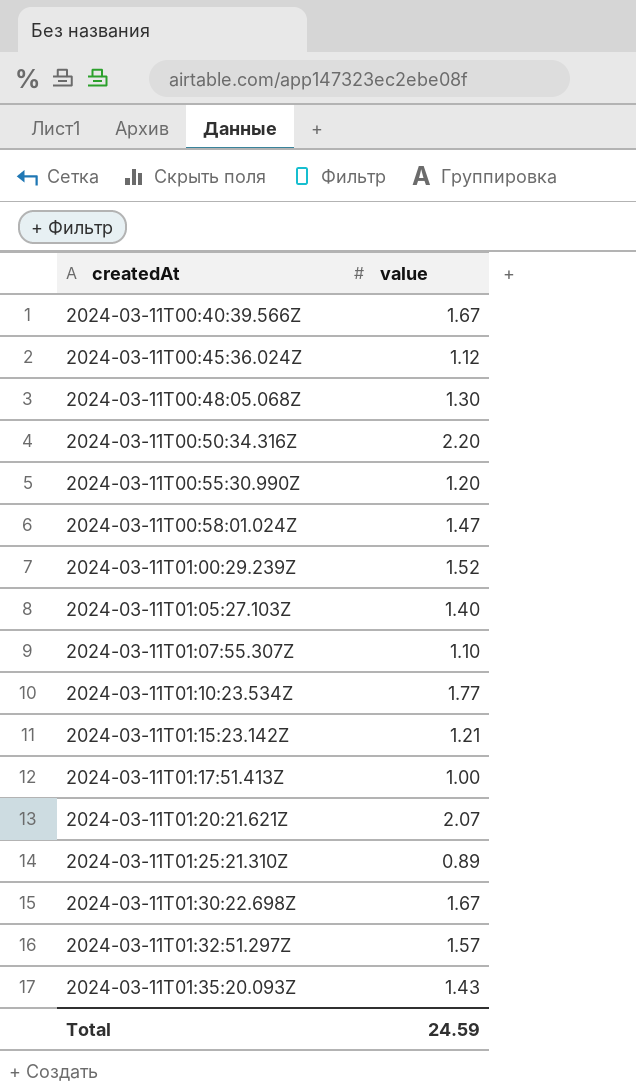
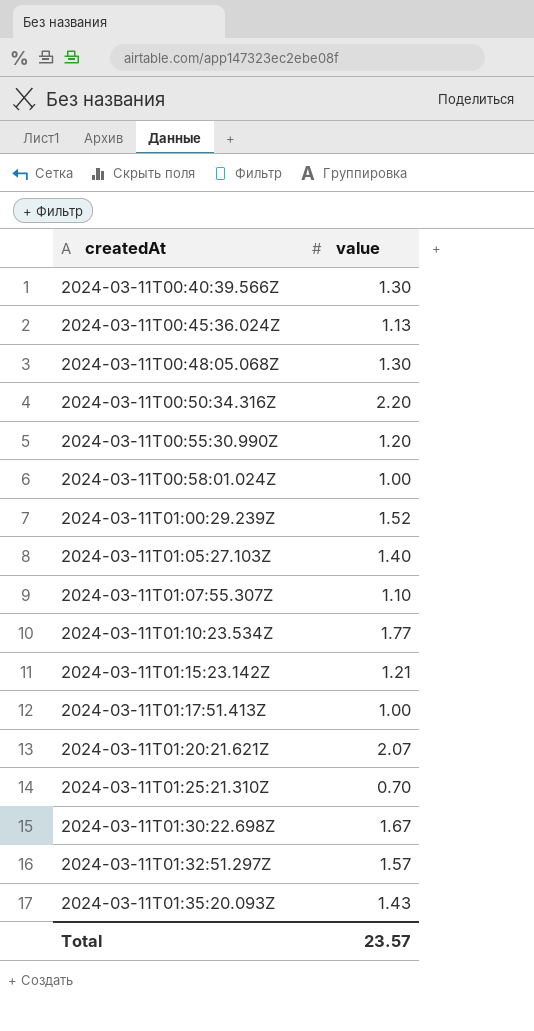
2024-03-11T00:40:39.566Z | value: 1.67 -> 1.30
2024-03-11T00:45:36.024Z | value: 1.12 -> 1.13
2024-03-11T00:58:01.024Z | value: 1.47 -> 1.00
2024-03-11T01:25:21.310Z | value: 0.89 -> 0.70
Total | value: 24.59 -> 23.57

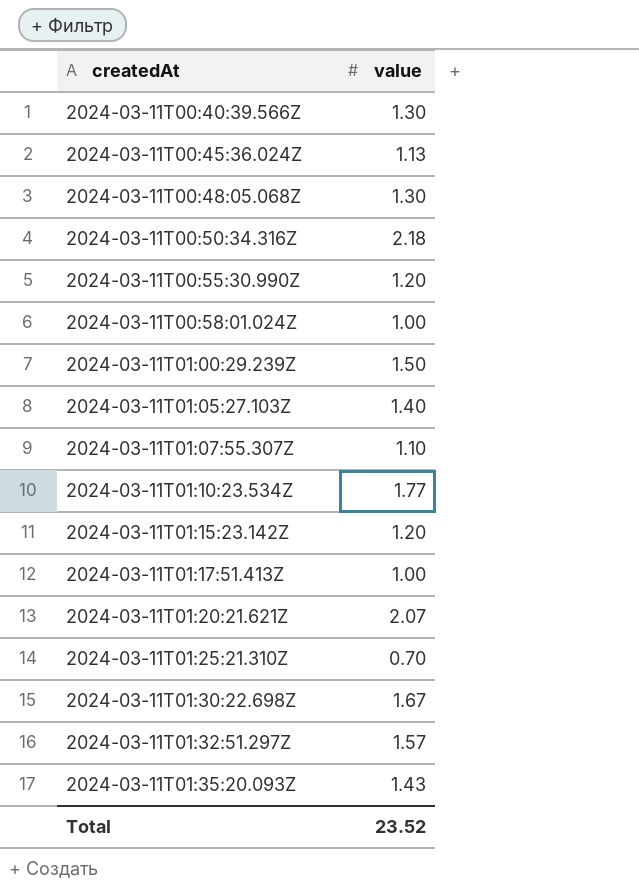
2024-03-11T00:50:34.316Z | value: 2.20 -> 2.18
2024-03-11T01:00:29.239Z | value: 1.52 -> 1.50
2024-03-11T01:15:23.142Z | value: 1.21 -> 1.20
Total | value: 23.57 -> 23.52

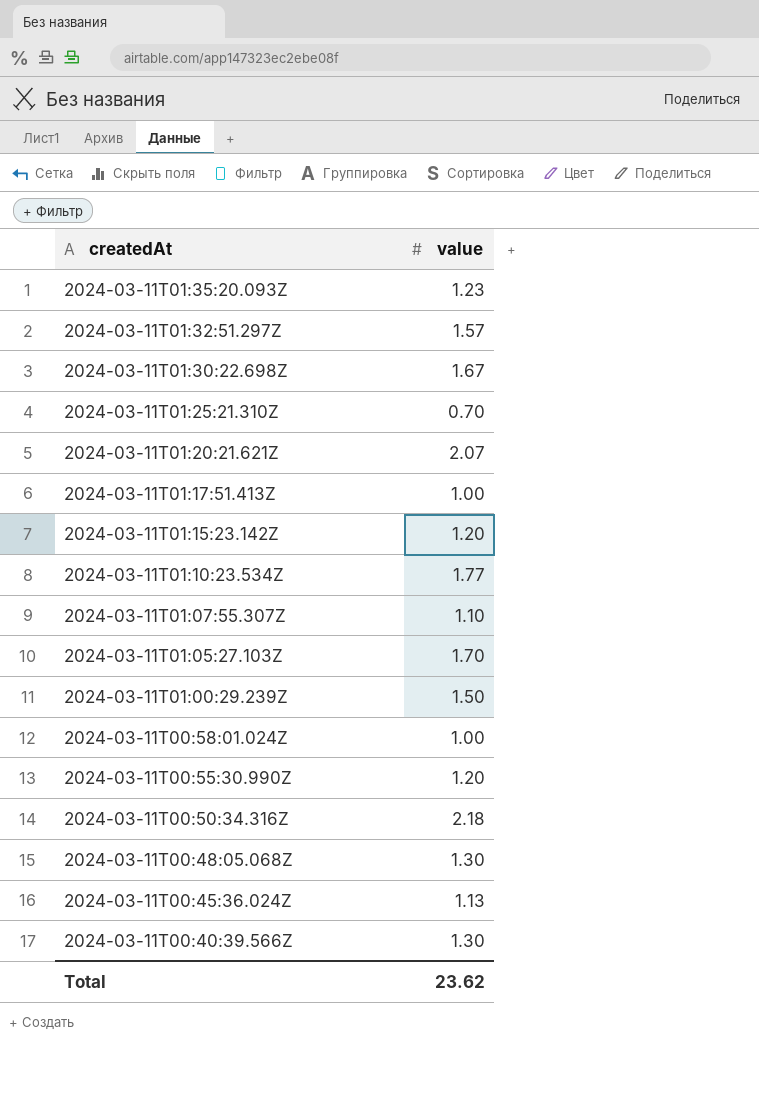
row order: createdAt ascending -> createdAt descending
2024-03-11T01:35:20.093Z | value: 1.43 -> 1.23
2024-03-11T01:05:27.103Z | value: 1.40 -> 1.70
Total | value: 23.52 -> 23.62

